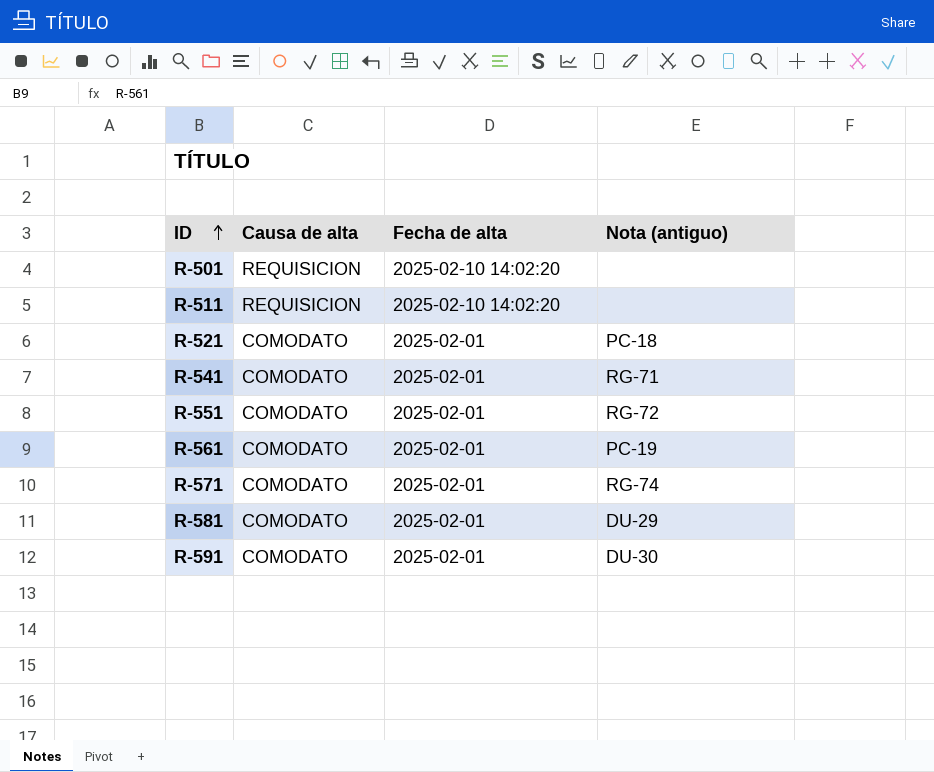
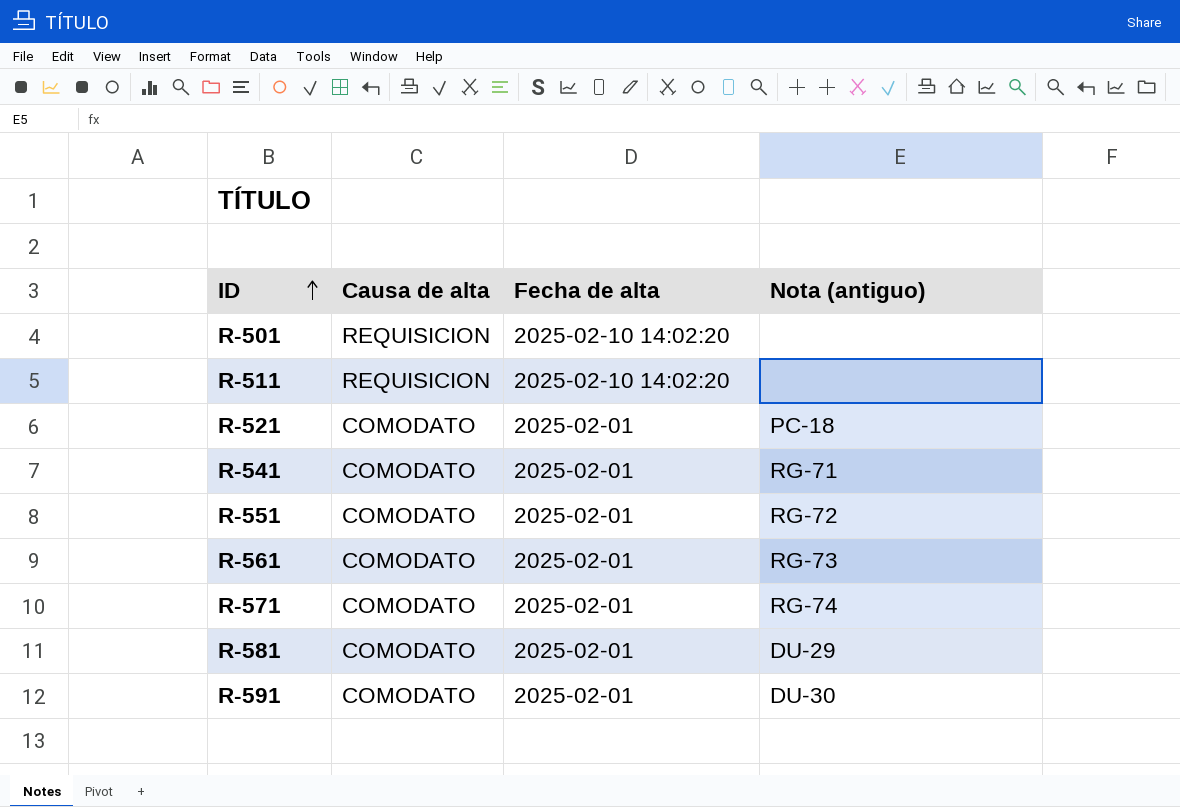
R-561 | Nota (antiguo): PC-19 -> RG-73

